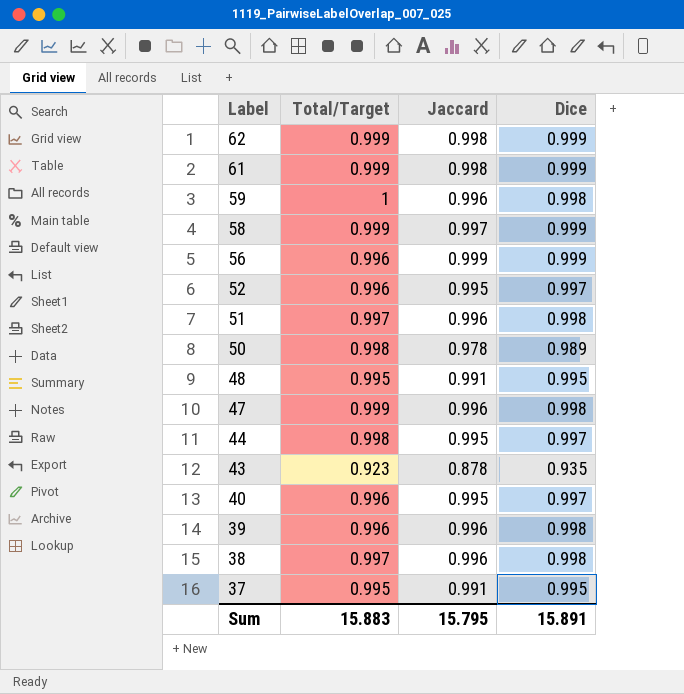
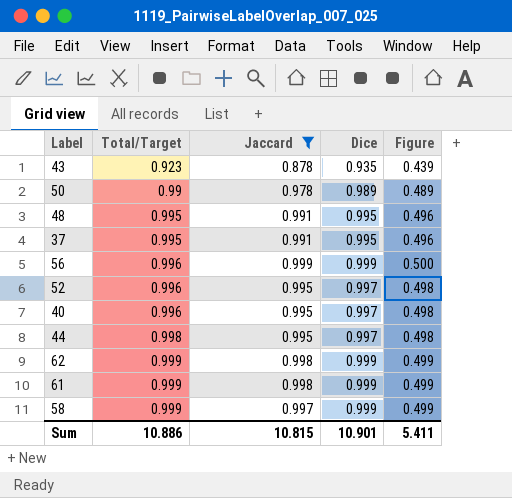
filter: none -> Jaccard != 0.996
row order: Label descending -> Total/Target ascending
column Figure | formula: none -> [Jaccard] * 0.5
50 | Total/Target: 0.998 -> 0.99
Sum | Total/Target: 15.883 -> 10.886
Sum | Jaccard: 15.795 -> 10.815
Sum | Dice: 15.891 -> 10.901

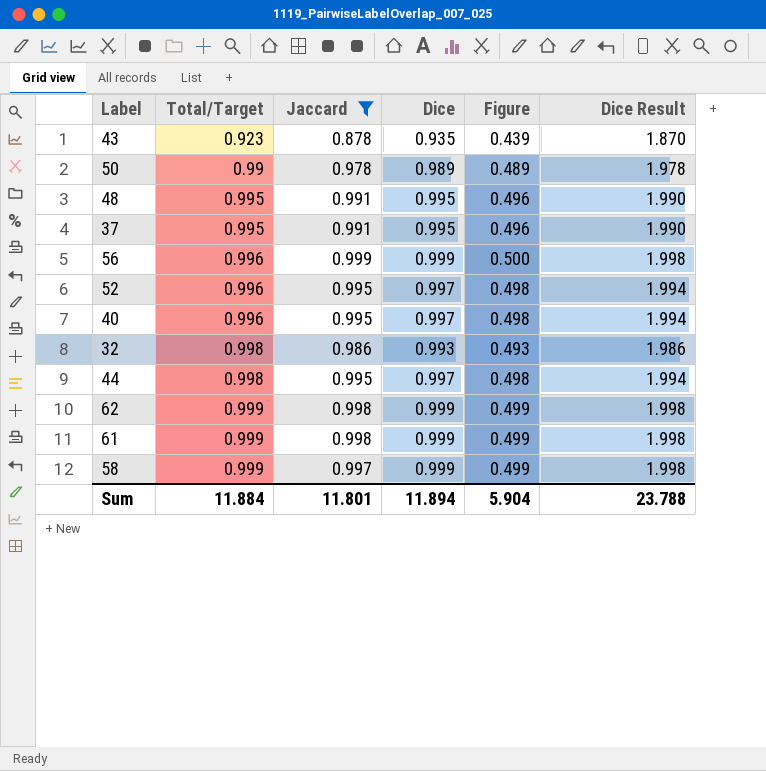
column Dice Result | formula: none -> [Dice] * 2
row 32: none -> 0.998 | 0.986 | 0.993 | 0.493 | 1.986
Sum | Total/Target: 10.886 -> 11.884
Sum | Jaccard: 10.815 -> 11.801
Sum | Dice: 10.901 -> 11.894
Sum | Figure: 5.411 -> 5.904

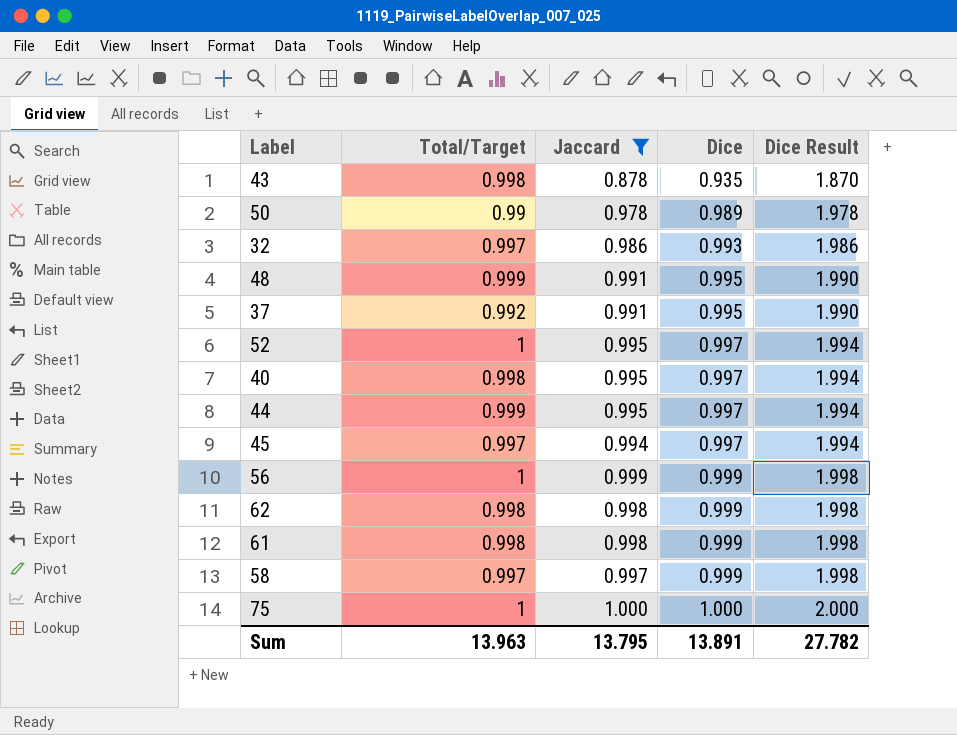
row order: Total/Target ascending -> Dice ascending
column Figure | formula: [Jaccard] * 0.5 -> none
43 | Total/Target: 0.923 -> 0.998
32 | Total/Target: 0.998 -> 0.997
48 | Total/Target: 0.995 -> 0.999
37 | Total/Target: 0.995 -> 0.992
52 | Total/Target: 0.996 -> 1
40 | Total/Target: 0.996 -> 0.998
44 | Total/Target: 0.998 -> 0.999
row 45: none -> 0.997 | 0.994 | 0.997 | 1.994
56 | Total/Target: 0.996 -> 1
62 | Total/Target: 0.999 -> 0.998
61 | Total/Target: 0.999 -> 0.998
58 | Total/Target: 0.999 -> 0.997
row 75: none -> 1 | 1.000 | 1.000 | 2.000
Sum | Total/Target: 11.884 -> 13.963
Sum | Jaccard: 11.801 -> 13.795
Sum | Dice: 11.894 -> 13.891
Sum | Dice Result: 23.788 -> 27.782

